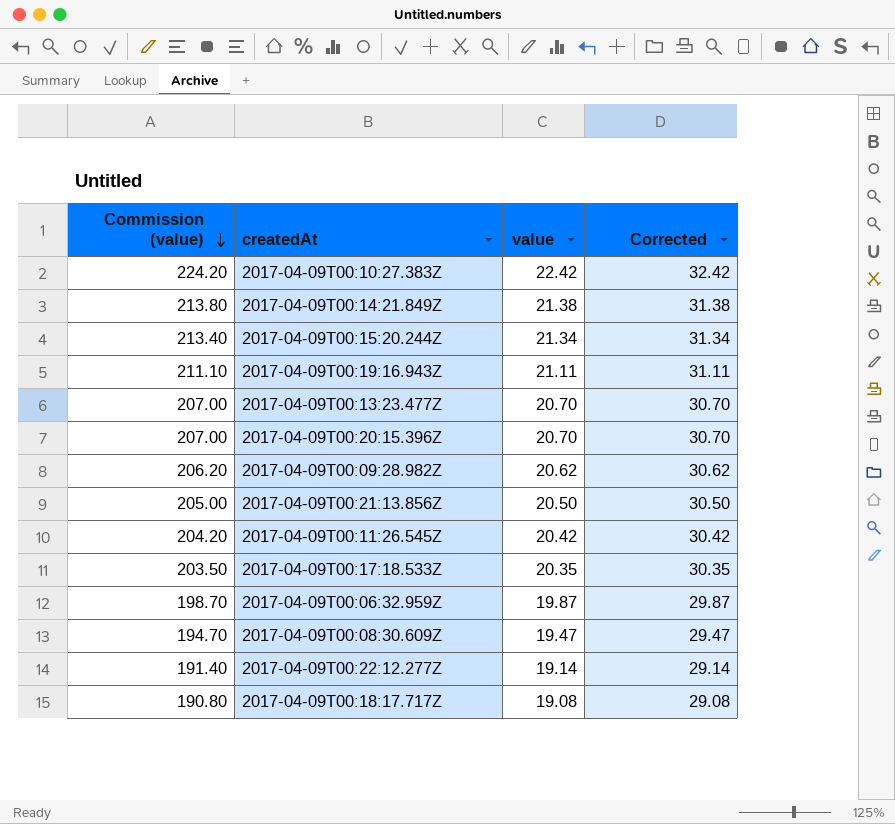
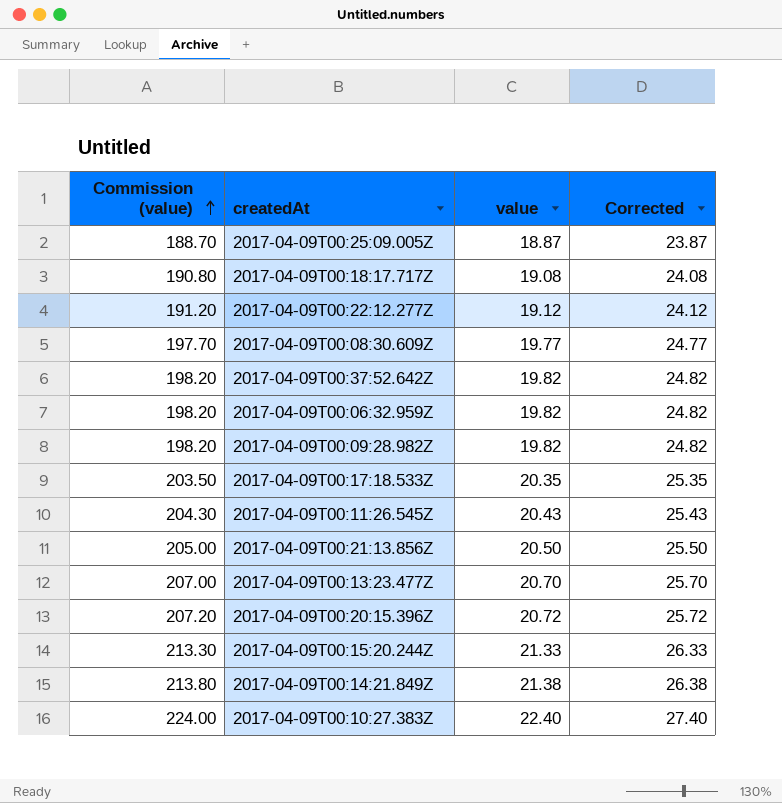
row order: Commission (value) descending -> Commission (value) ascending
column Corrected | formula: [value] + 10 -> [value] + 5
row 2017-04-09T00:19:16.943Z: 211.10 | 21.11 | 31.11 -> none
row 2017-04-09T00:25:09.005Z: none -> 188.70 | 18.87 | 23.87
2017-04-09T00:22:12.277Z | Commission (value): 191.40 -> 191.20
2017-04-09T00:22:12.277Z | value: 19.14 -> 19.12
2017-04-09T00:08:30.609Z | Commission (value): 194.70 -> 197.70
2017-04-09T00:08:30.609Z | value: 19.47 -> 19.77
row 2017-04-09T00:37:52.642Z: none -> 198.20 | 19.82 | 24.82
2017-04-09T00:06:32.959Z | Commission (value): 198.70 -> 198.20
2017-04-09T00:06:32.959Z | value: 19.87 -> 19.82
2017-04-09T00:09:28.982Z | Commission (value): 206.20 -> 198.20
2017-04-09T00:09:28.982Z | value: 20.62 -> 19.82
2017-04-09T00:11:26.545Z | Commission (value): 204.20 -> 204.30
2017-04-09T00:11:26.545Z | value: 20.42 -> 20.43
2017-04-09T00:20:15.396Z | Commission (value): 207.00 -> 207.20
2017-04-09T00:20:15.396Z | value: 20.70 -> 20.72
2017-04-09T00:15:20.244Z | Commission (value): 213.40 -> 213.30
2017-04-09T00:15:20.244Z | value: 21.34 -> 21.33
2017-04-09T00:10:27.383Z | Commission (value): 224.20 -> 224.00
2017-04-09T00:10:27.383Z | value: 22.42 -> 22.40

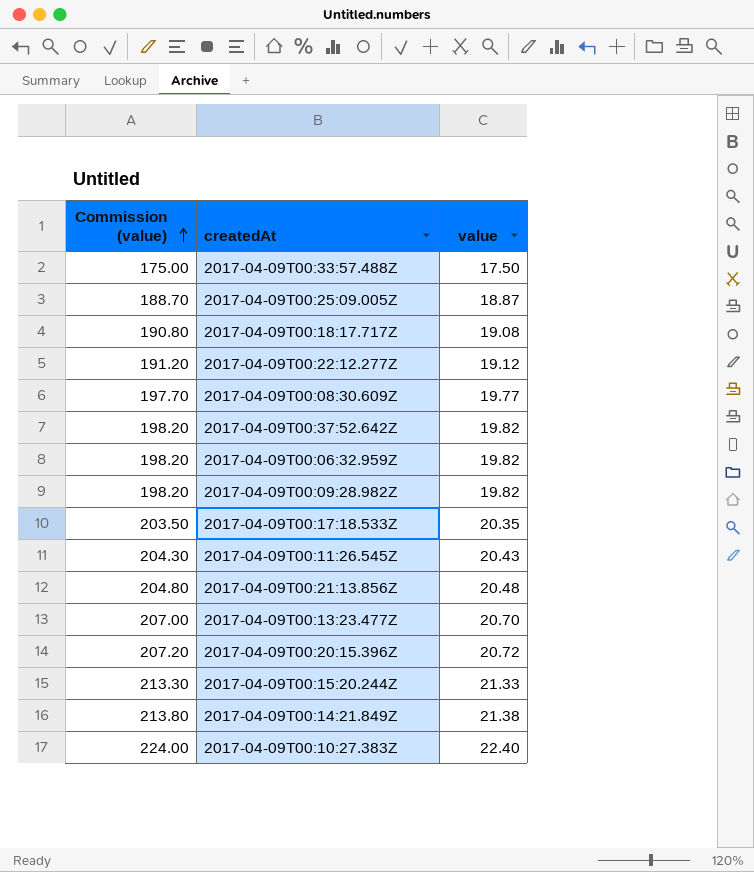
column Corrected | formula: [value] + 5 -> none
row 2017-04-09T00:33:57.488Z: none -> 175.00 | 17.50
2017-04-09T00:21:13.856Z | Commission (value): 205.00 -> 204.80
2017-04-09T00:21:13.856Z | value: 20.50 -> 20.48

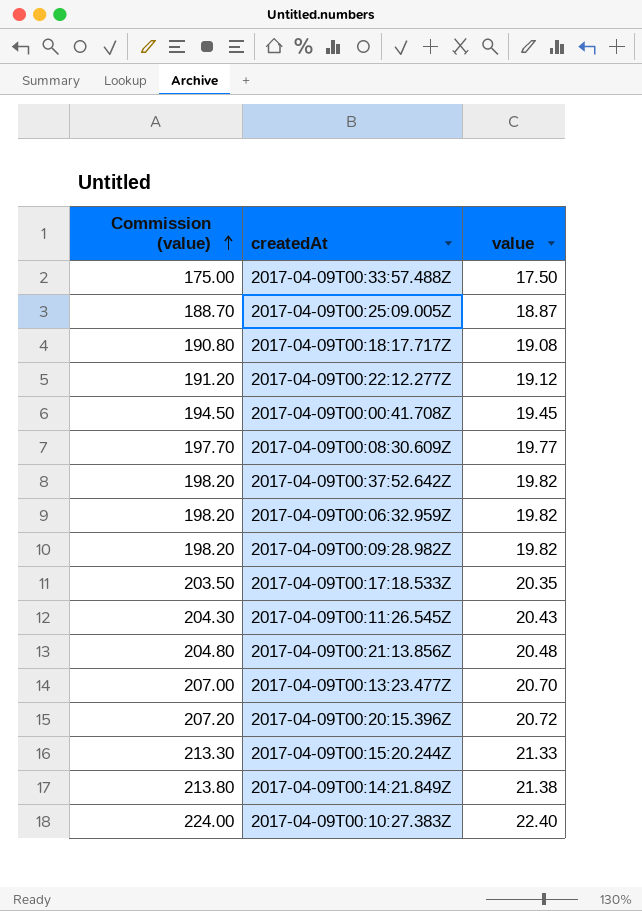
row 2017-04-09T00:00:41.708Z: none -> 194.50 | 19.45

